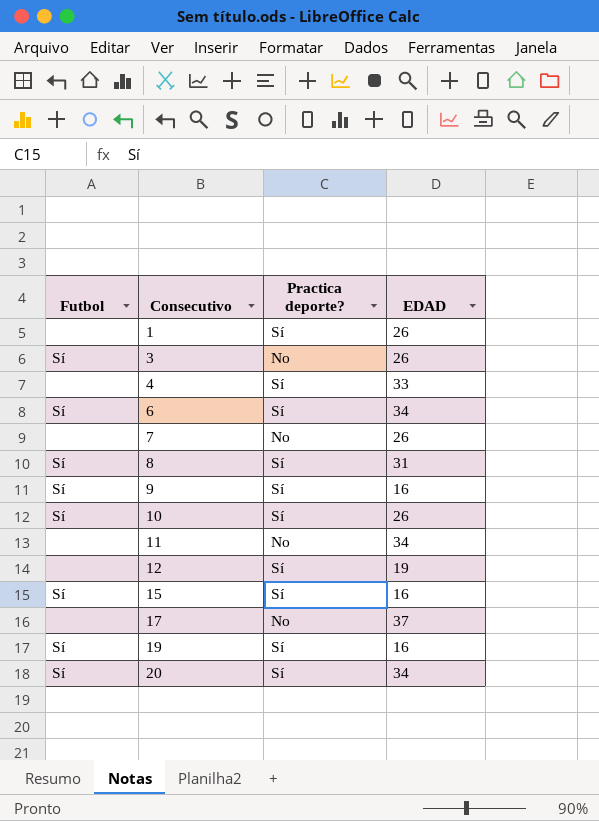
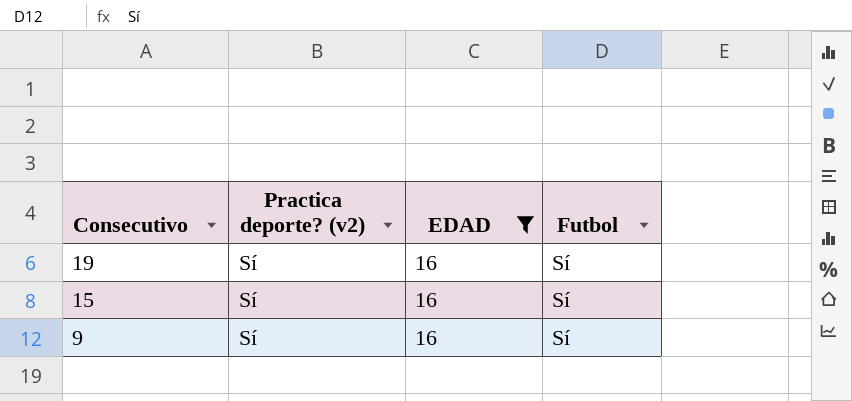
filter: none -> EDAD = 16
row order: Consecutivo ascending -> Consecutivo descending
column name: Practica deporte? -> Practica deporte? (v2)
column Futbol | position: 1 -> 4

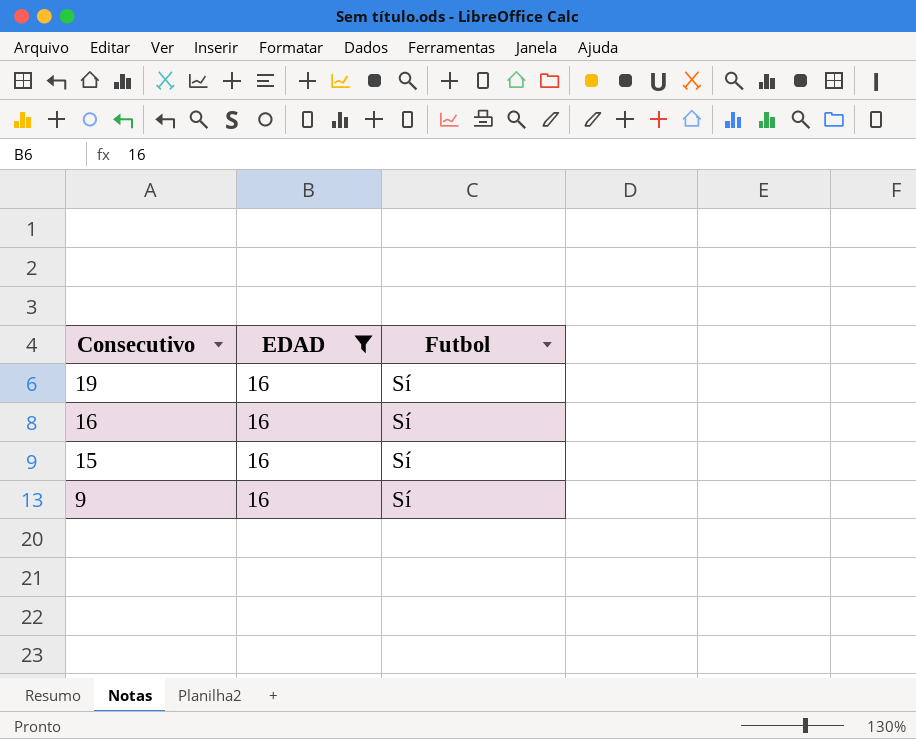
column Practica deporte? (v2) | position: 2 -> none
row 16: none -> 16 | Sí

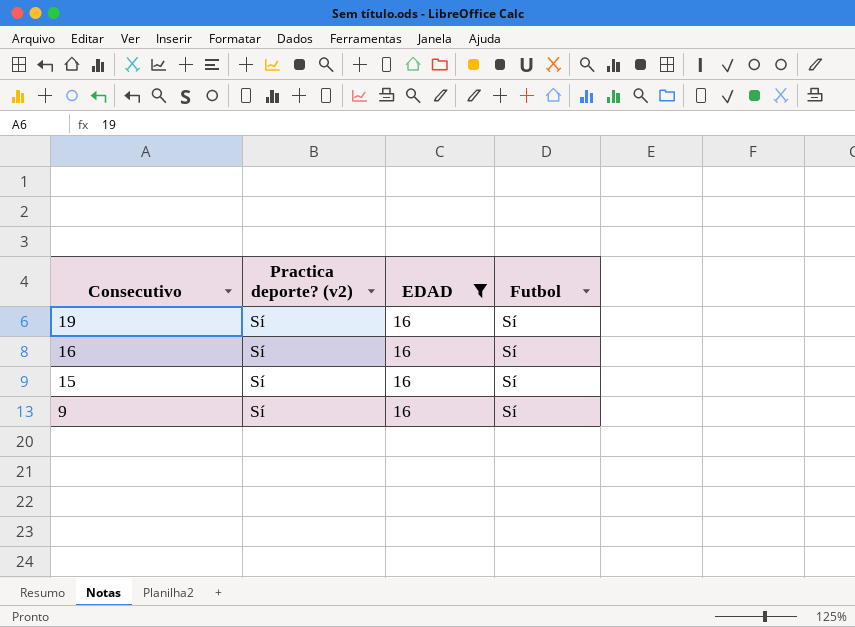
column Practica deporte? (v2) | position: none -> 2

